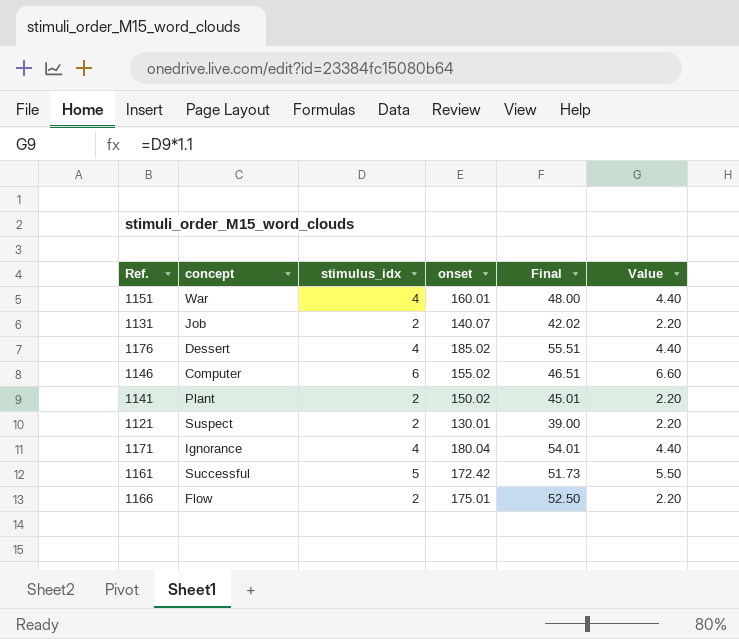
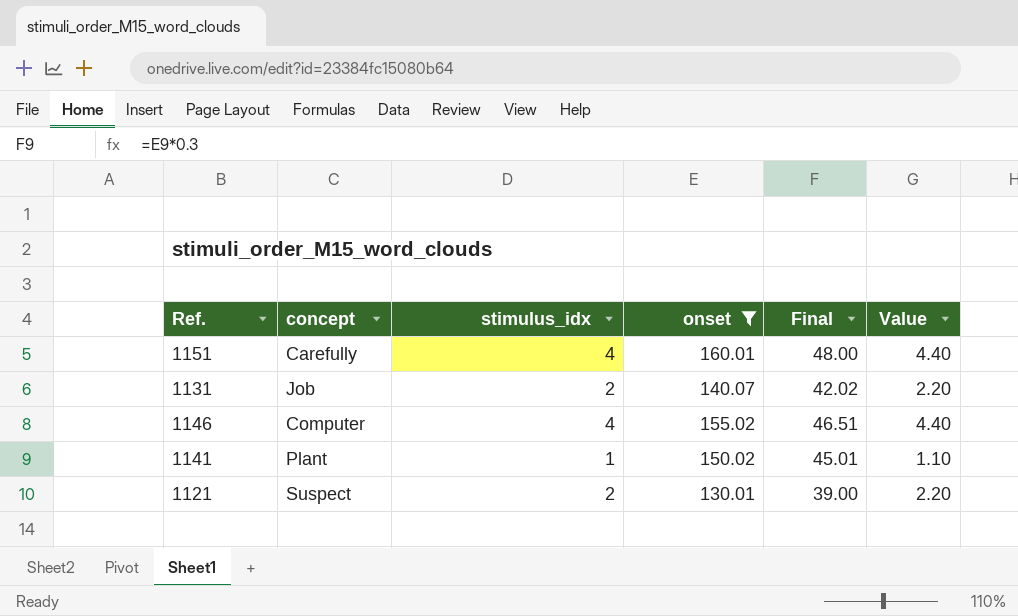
filter: none -> onset <= 160.01
1151 | concept: War -> Carefully
1146 | stimulus_idx: 6 -> 4
1146 | Value: 6.60 -> 4.40
1141 | stimulus_idx: 2 -> 1
1141 | Value: 2.20 -> 1.10

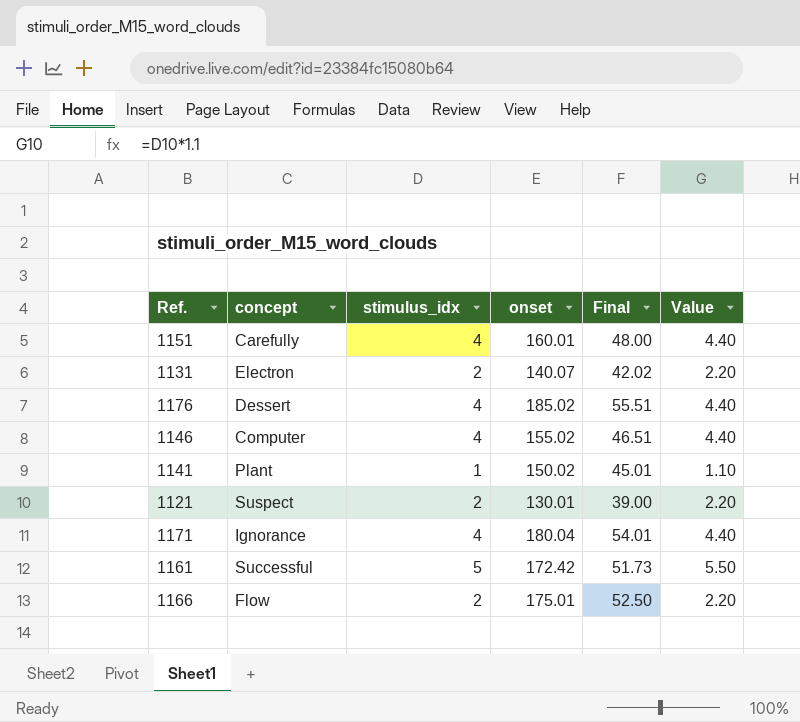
filter: onset <= 160.01 -> none
1131 | concept: Job -> Electron

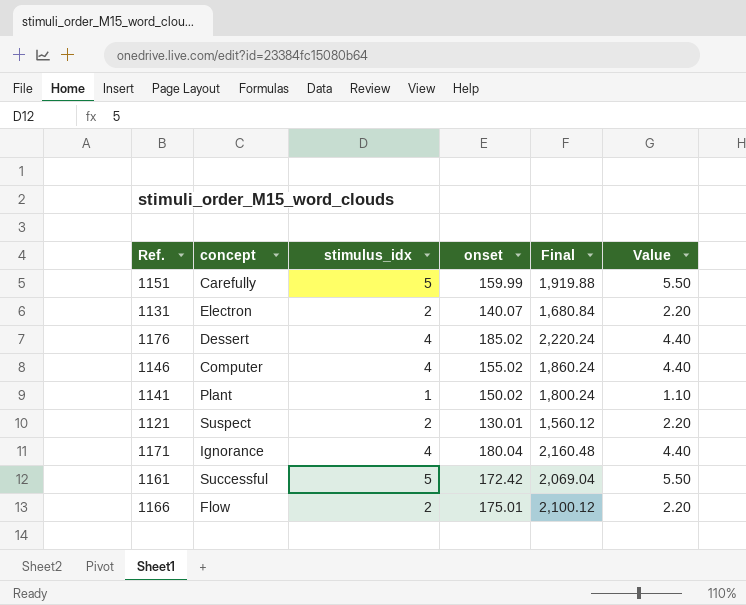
column Final | formula: [onset] * 0.3 -> [onset] * 12
1151 | stimulus_idx: 4 -> 5
1151 | onset: 160.01 -> 159.99
1151 | Value: 4.40 -> 5.50

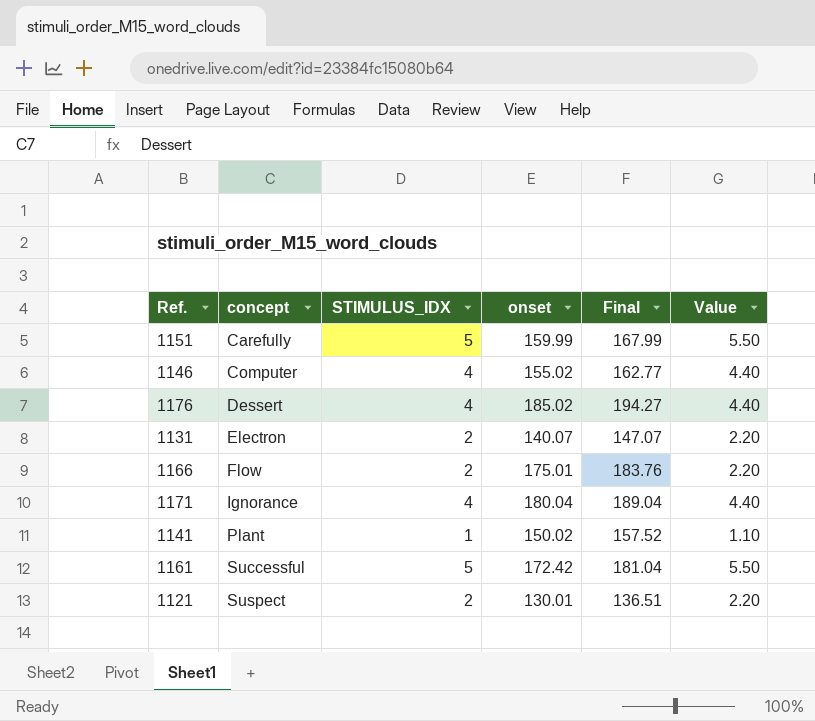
row order: none -> concept ascending
column name: stimulus_idx -> STIMULUS_IDX
column Final | formula: [onset] * 12 -> [onset] * 1.05

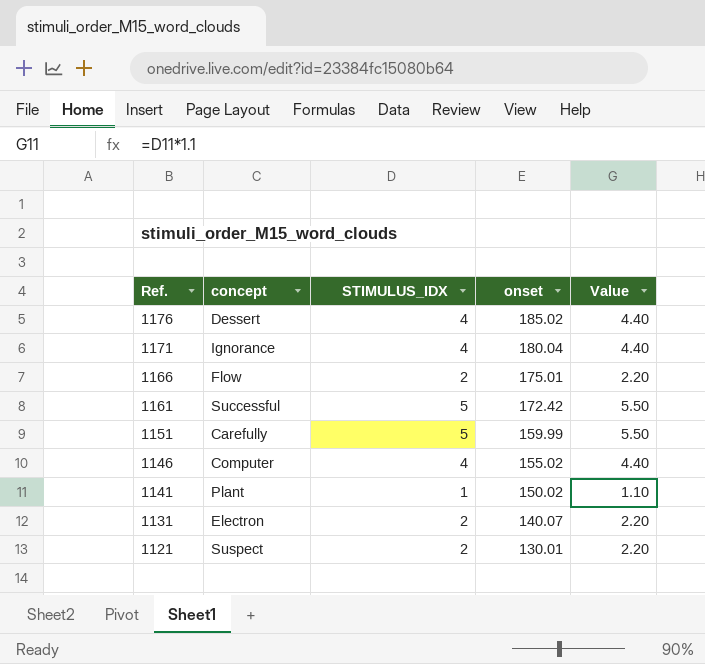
row order: concept ascending -> Ref. descending
column Final | formula: [onset] * 1.05 -> none

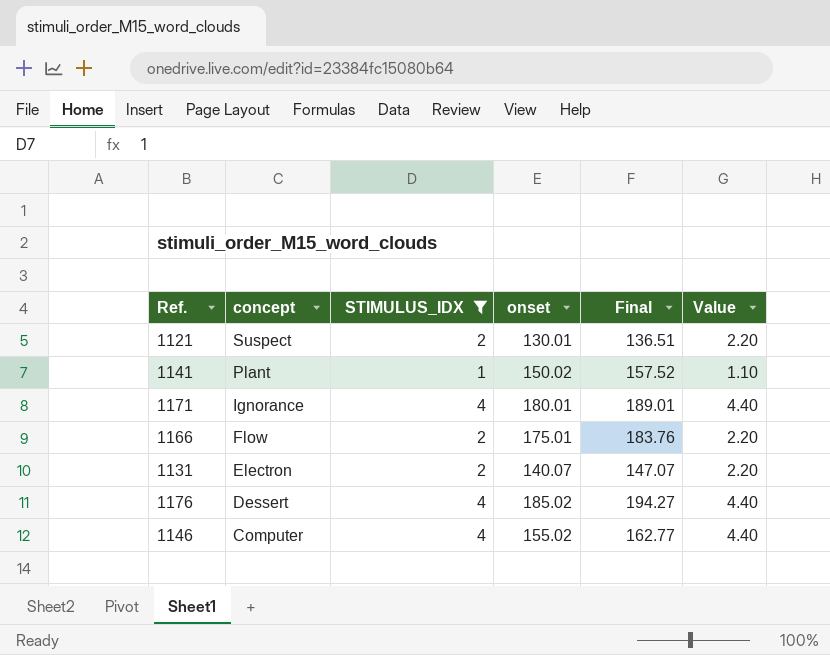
filter: none -> STIMULUS_IDX != 5
row order: Ref. descending -> concept descending
column Final | formula: none -> [onset] * 1.05
1171 | onset: 180.04 -> 180.01

